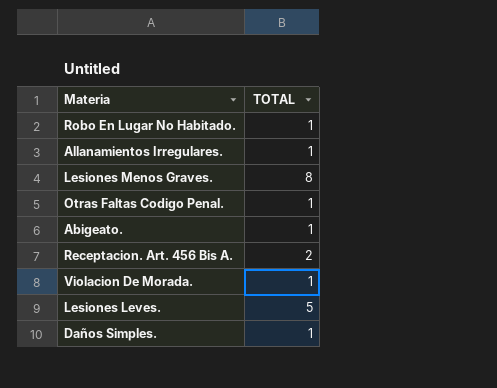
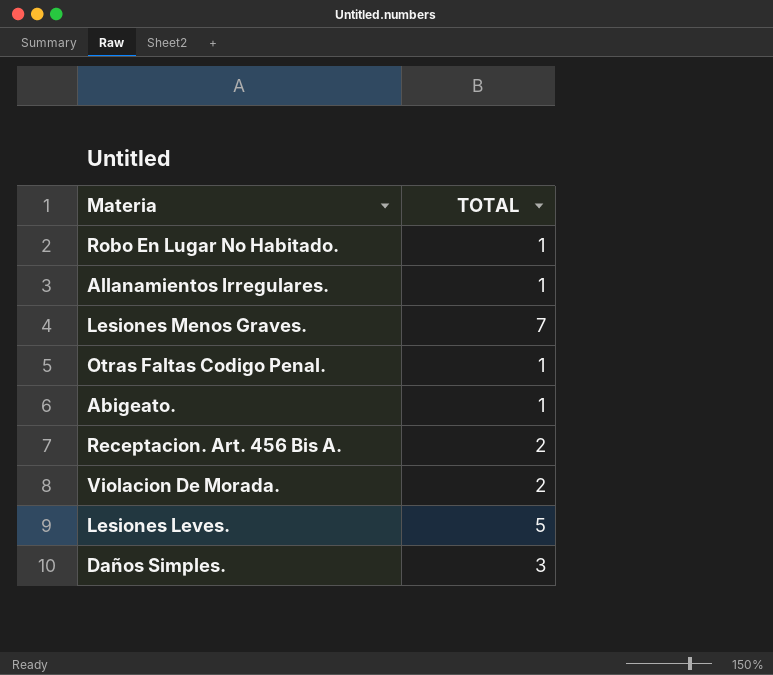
Lesiones Menos Graves. | TOTAL: 8 -> 7
Violacion De Morada. | TOTAL: 1 -> 2
Daños Simples. | TOTAL: 1 -> 3

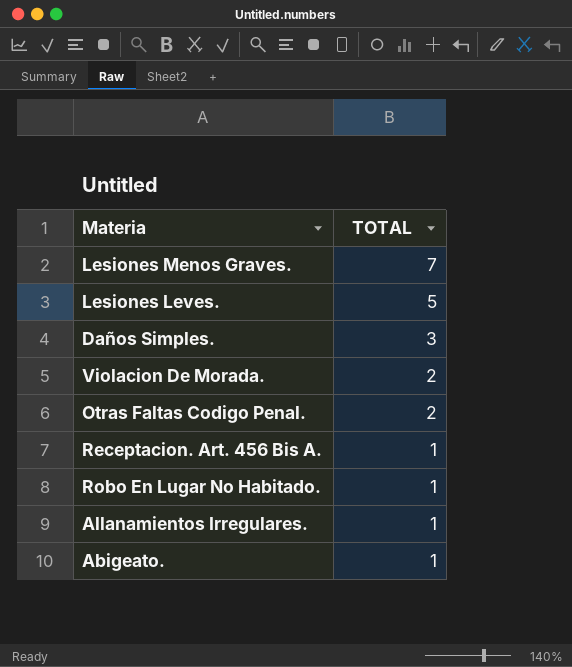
row order: none -> TOTAL descending
Otras Faltas Codigo Penal. | TOTAL: 1 -> 2
Receptacion. Art. 456 Bis A. | TOTAL: 2 -> 1

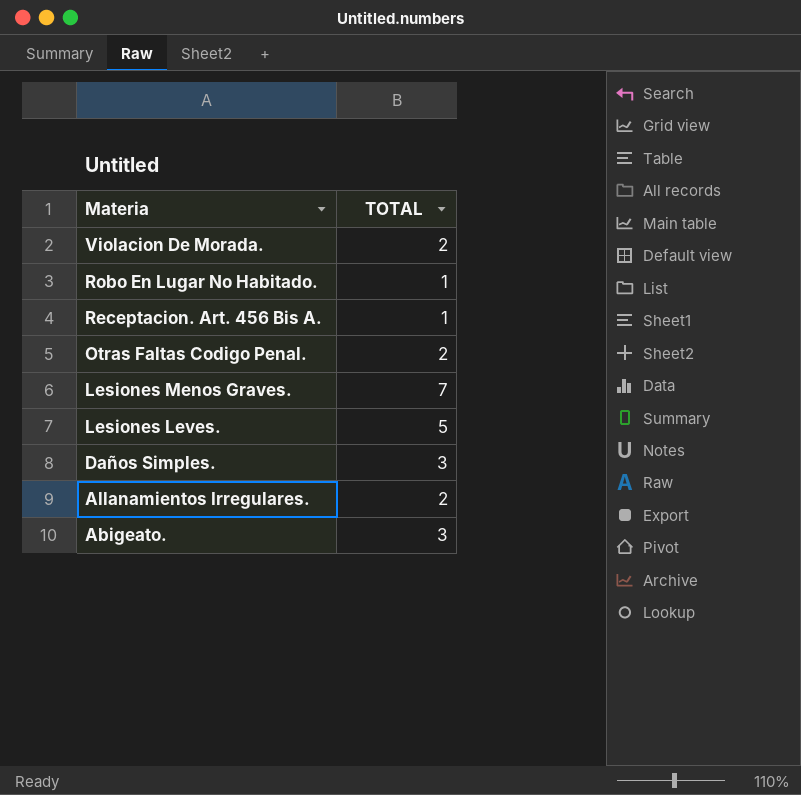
row order: TOTAL descending -> Materia descending
Allanamientos Irregulares. | TOTAL: 1 -> 2
Abigeato. | TOTAL: 1 -> 3

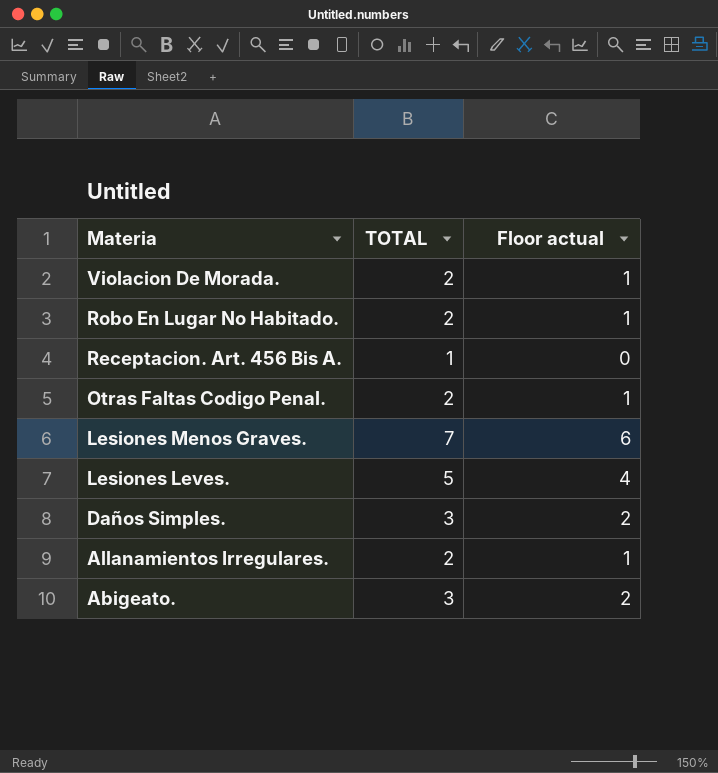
column Floor actual | formula: none -> [TOTAL] - 1
Robo En Lugar No Habitado. | TOTAL: 1 -> 2

